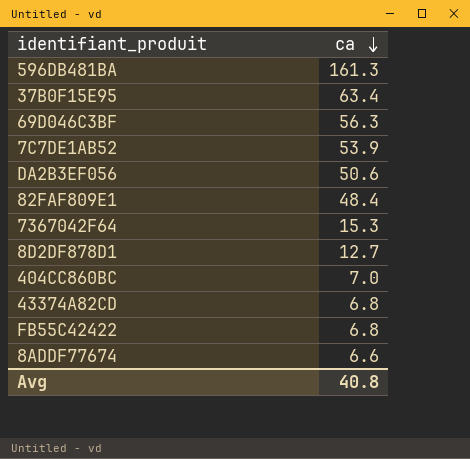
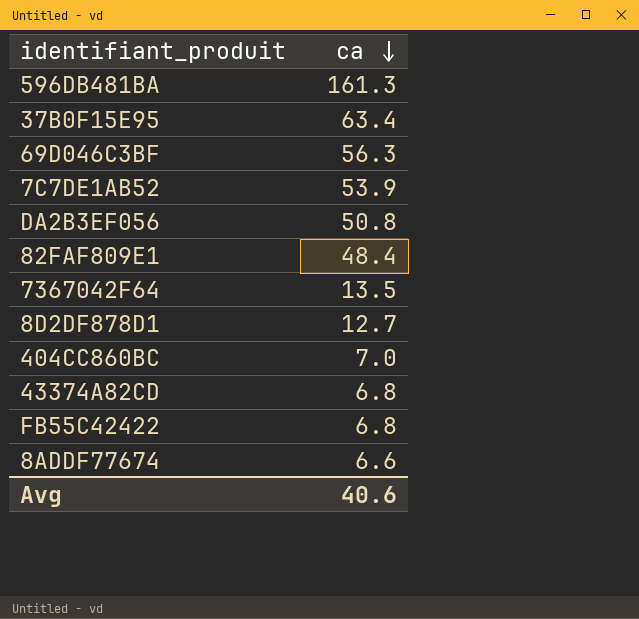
DA2B3EF056 | ca: 50.6 -> 50.8
7367042F64 | ca: 15.3 -> 13.5
Avg | ca: 40.8 -> 40.6

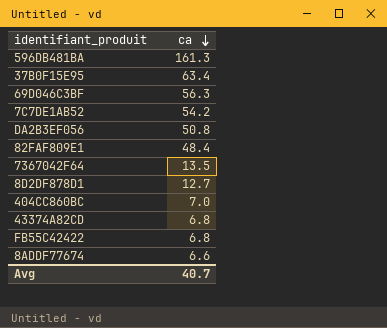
7C7DE1AB52 | ca: 53.9 -> 54.2
Avg | ca: 40.6 -> 40.7

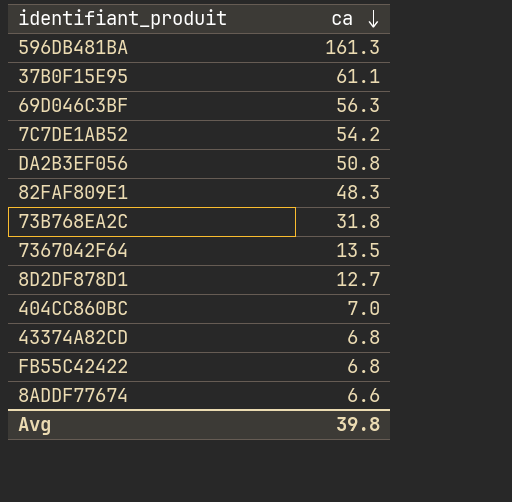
37B0F15E95 | ca: 63.4 -> 61.1
82FAF809E1 | ca: 48.4 -> 48.3
row 73B768EA2C: none -> 31.8
Avg | ca: 40.7 -> 39.8

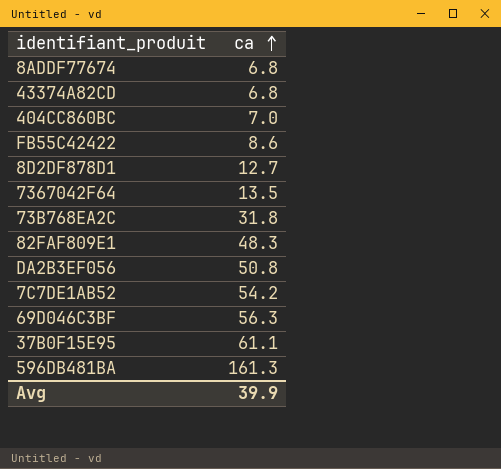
row order: ca descending -> ca ascending
8ADDF77674 | ca: 6.6 -> 6.8
FB55C42422 | ca: 6.8 -> 8.6
Avg | ca: 39.8 -> 39.9

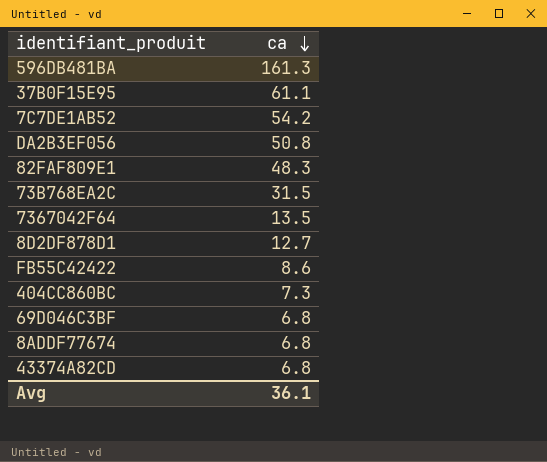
row order: ca ascending -> ca descending
73B768EA2C | ca: 31.8 -> 31.5
404CC860BC | ca: 7.0 -> 7.3
69D046C3BF | ca: 56.3 -> 6.8
Avg | ca: 39.9 -> 36.1

